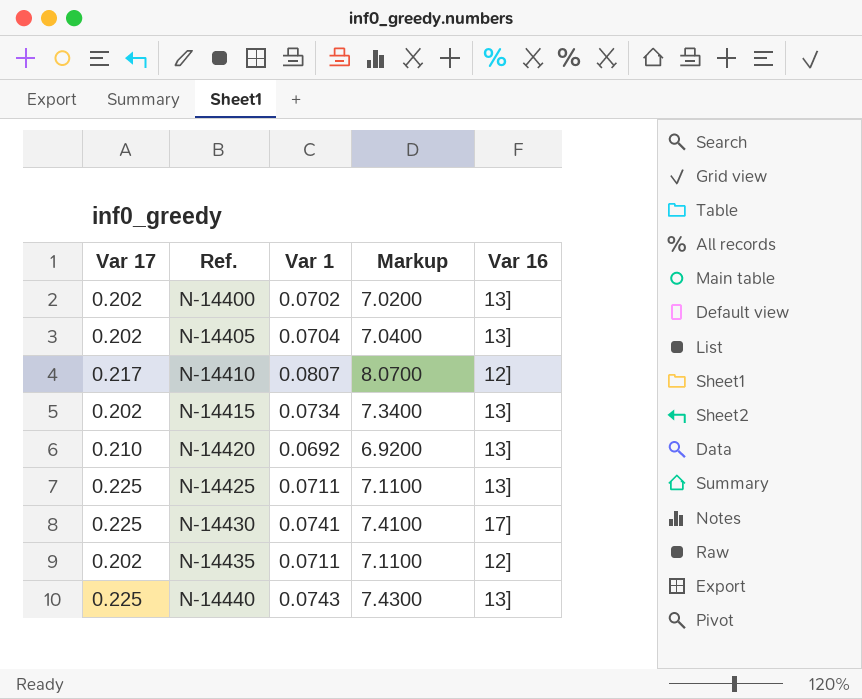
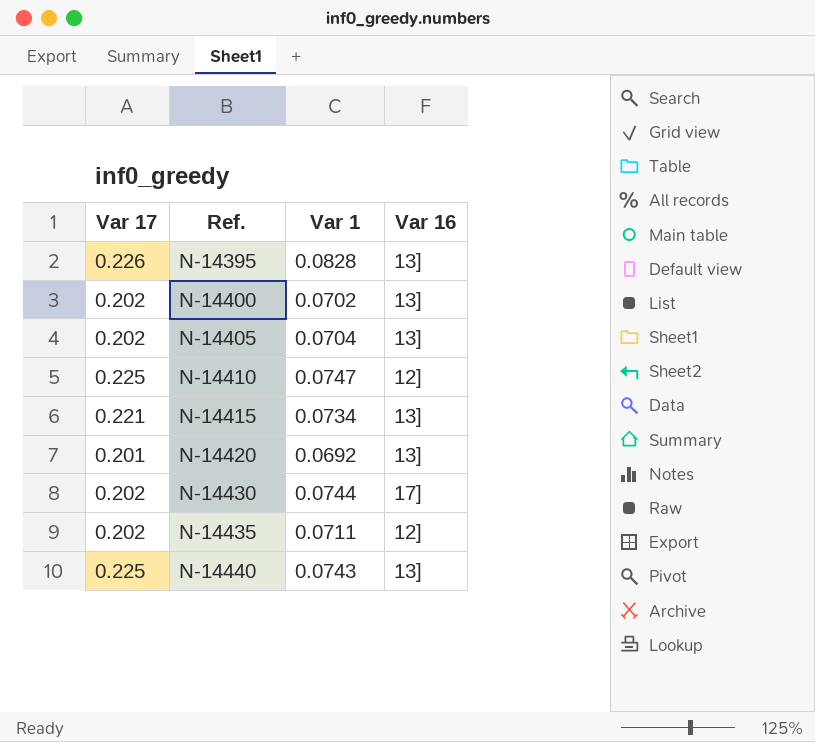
column Markup | formula: [Var 1] * 100 -> none
row N-14425: 0.225 | 0.0711 | 7.1100 | 13] -> none
row N-14395: none -> 0.226 | 0.0828 | 13]
N-14410 | Var 17: 0.217 -> 0.225
N-14410 | Var 1: 0.0807 -> 0.0747
N-14415 | Var 17: 0.202 -> 0.221
N-14420 | Var 17: 0.210 -> 0.201
N-14430 | Var 17: 0.225 -> 0.202
N-14430 | Var 1: 0.0741 -> 0.0744

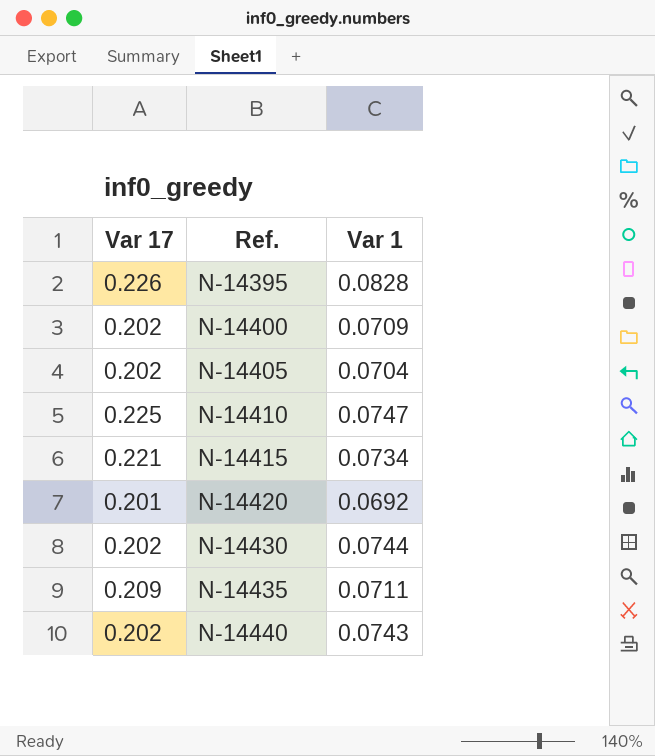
column Var 16 | position: 4 -> none
N-14400 | Var 1: 0.0702 -> 0.0709
N-14435 | Var 17: 0.202 -> 0.209
N-14440 | Var 17: 0.225 -> 0.202

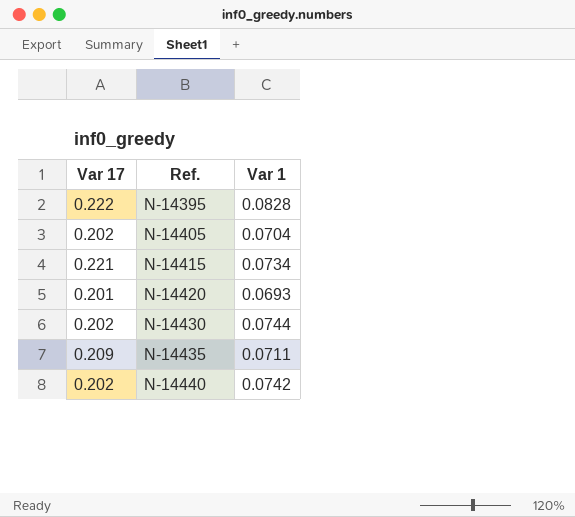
row N-14400: 0.202 | 0.0709 -> none
row N-14410: 0.225 | 0.0747 -> none
N-14395 | Var 17: 0.226 -> 0.222
N-14420 | Var 1: 0.0692 -> 0.0693
N-14440 | Var 1: 0.0743 -> 0.0742

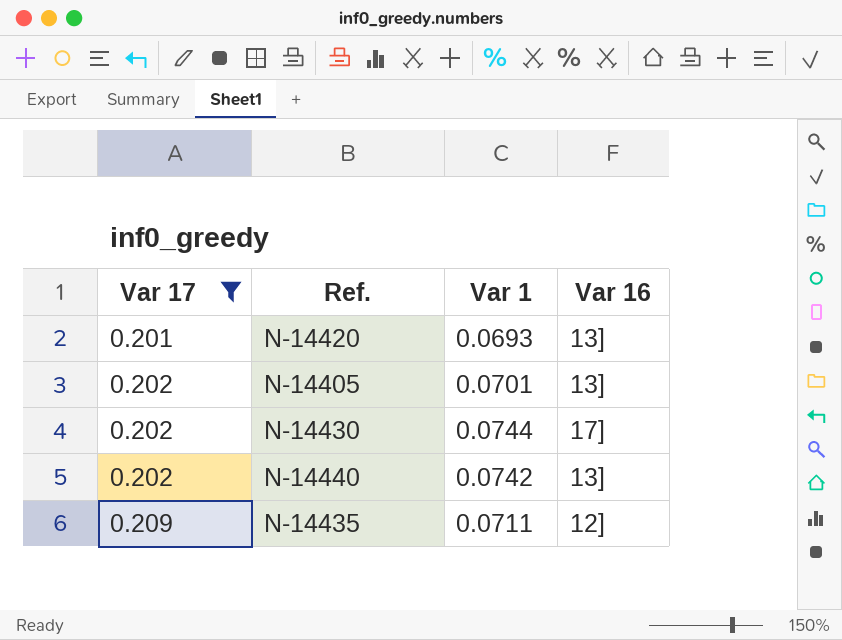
filter: none -> Var 17 <= 0.209
row order: Ref. ascending -> Var 17 ascending
column Var 16 | position: none -> 4
N-14405 | Var 1: 0.0704 -> 0.0701

